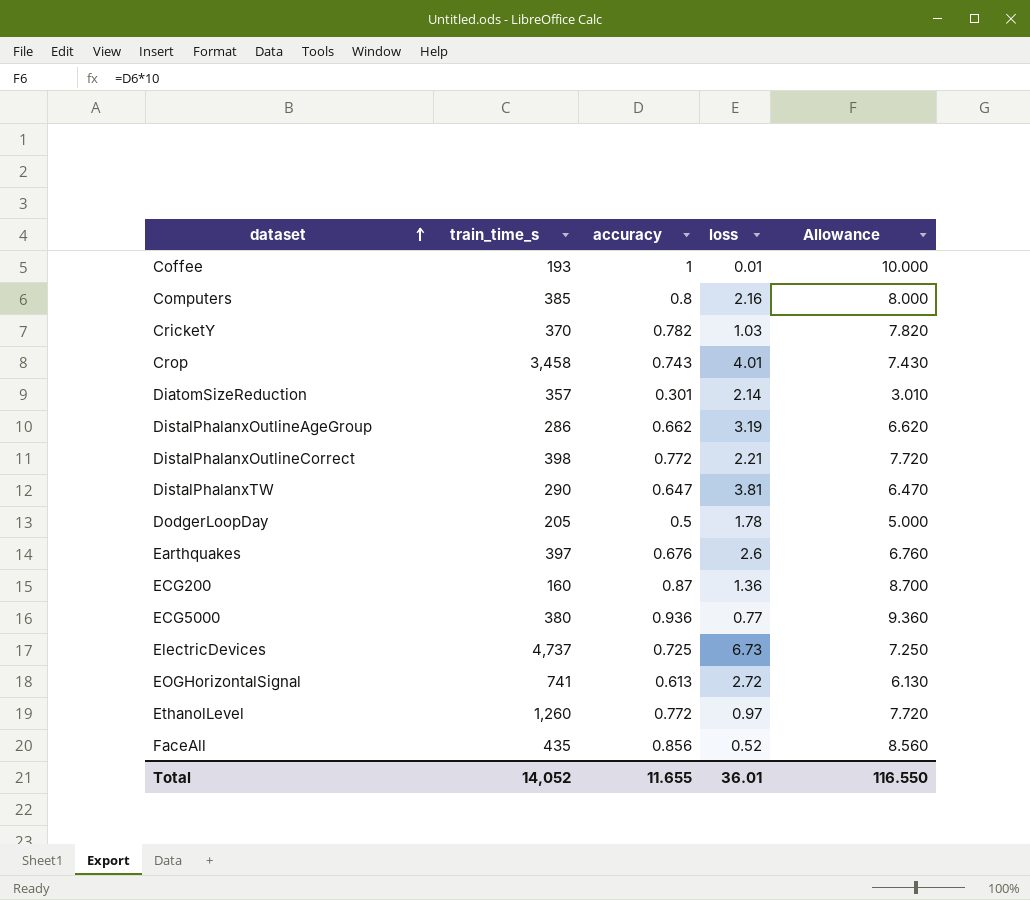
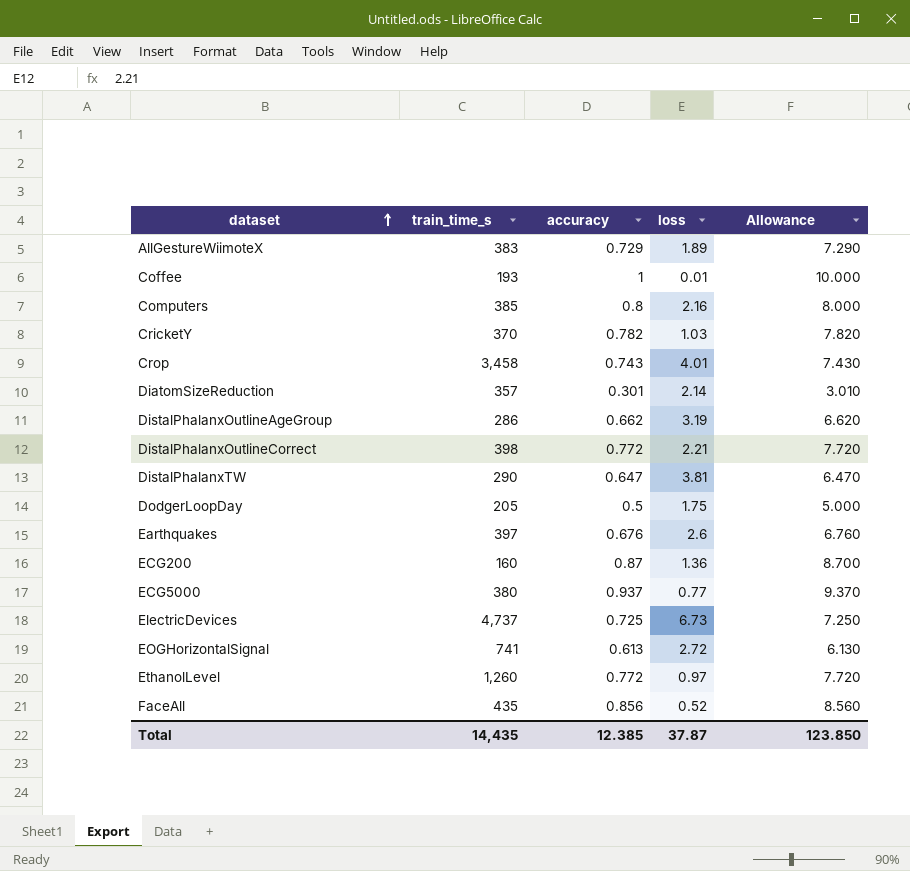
row AllGestureWiimoteX: none -> 383 | 0.729 | 1.89 | 7.290
DodgerLoopDay | loss: 1.78 -> 1.75
ECG5000 | accuracy: 0.936 -> 0.937
ECG5000 | Allowance: 9.360 -> 9.370
Total | train_time_s: 14,052 -> 14,435
Total | accuracy: 11.655 -> 12.385
Total | loss: 36.01 -> 37.87
Total | Allowance: 116.550 -> 123.850

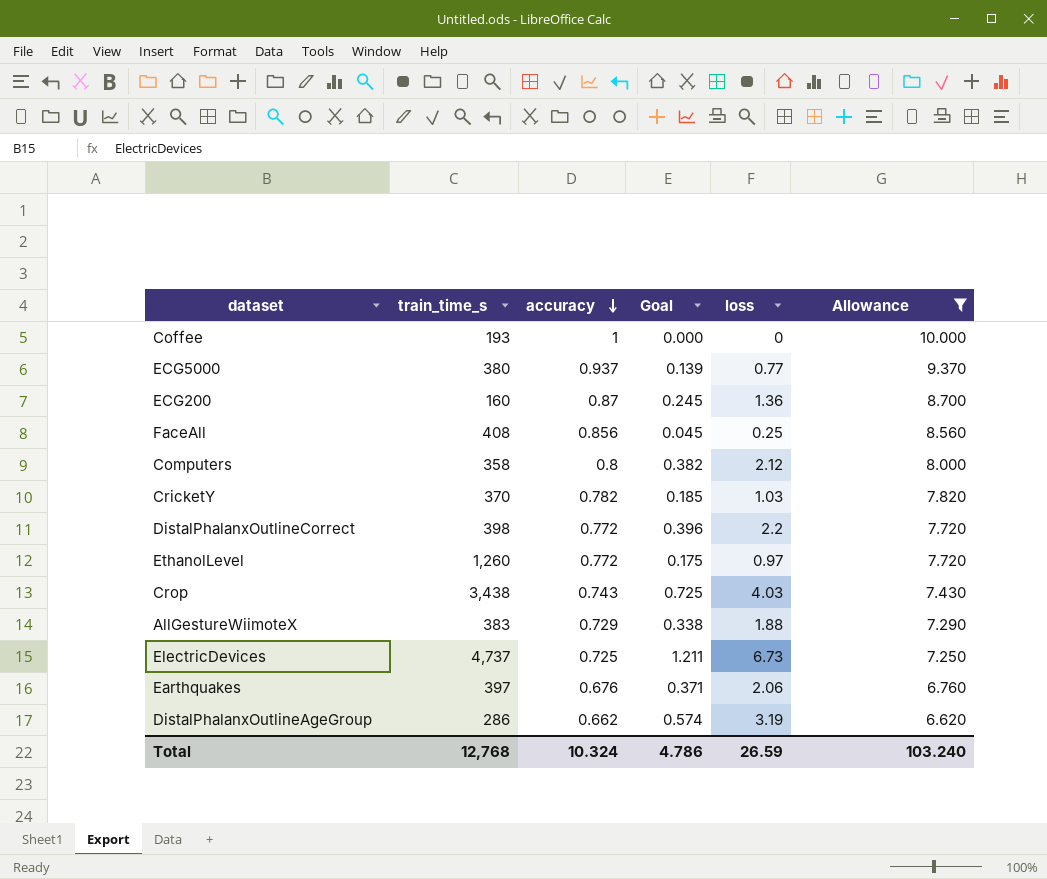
filter: none -> Allowance >= 6.620
row order: dataset ascending -> accuracy descending
column Goal | formula: none -> [loss] * 0.18
Coffee | loss: 0.01 -> 0
FaceAll | train_time_s: 435 -> 408
FaceAll | loss: 0.52 -> 0.25
Computers | train_time_s: 385 -> 358
Computers | loss: 2.16 -> 2.12
DistalPhalanxOutlineCorrect | loss: 2.21 -> 2.2
Crop | train_time_s: 3,458 -> 3,438
Crop | loss: 4.01 -> 4.03
AllGestureWiimoteX | loss: 1.89 -> 1.88
Earthquakes | loss: 2.6 -> 2.06
Total | train_time_s: 14,435 -> 12,768
Total | accuracy: 12.385 -> 10.324
Total | loss: 37.87 -> 26.59
Total | Allowance: 123.850 -> 103.240

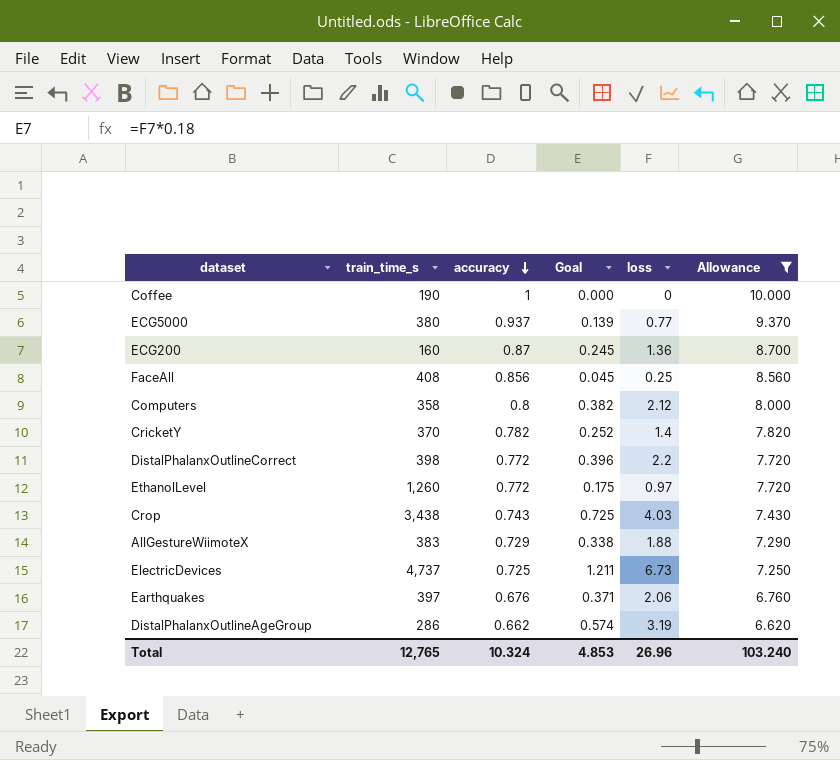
Coffee | train_time_s: 193 -> 190
CricketY | Goal: 0.185 -> 0.252
CricketY | loss: 1.03 -> 1.4
Total | train_time_s: 12,768 -> 12,765
Total | Goal: 4.786 -> 4.853
Total | loss: 26.59 -> 26.96

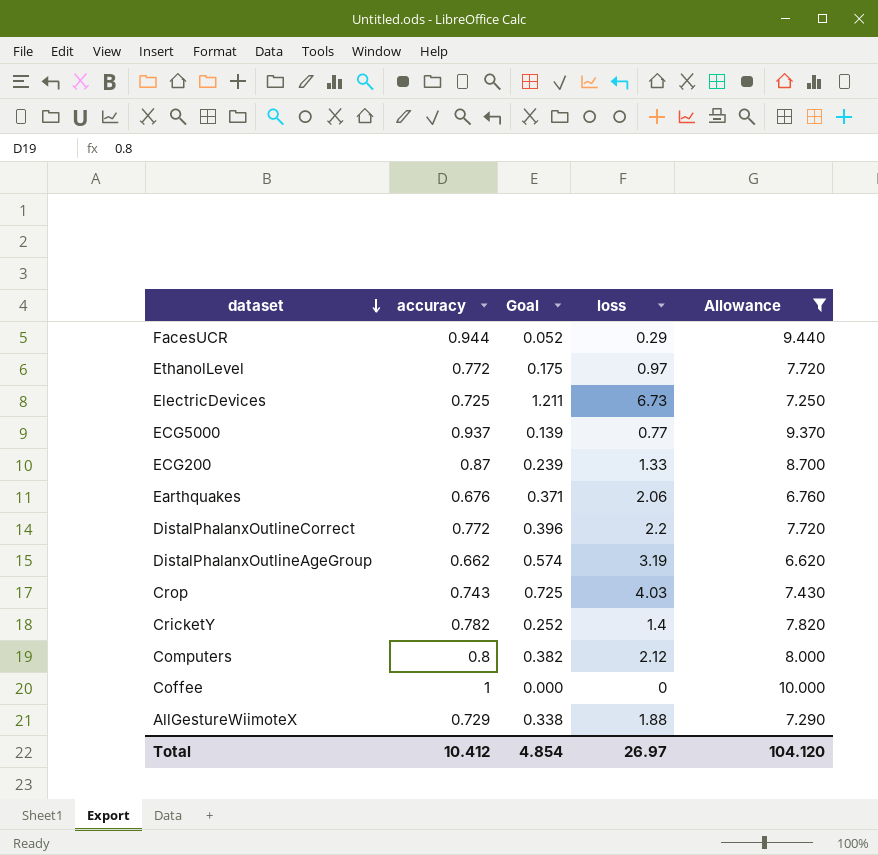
row order: accuracy descending -> dataset descending
column train_time_s | position: 2 -> none
row FaceAll: 408 | 0.856 | 0.045 | 0.25 | 8.560 -> none
row FacesUCR: none -> 0.944 | 0.052 | 0.29 | 9.440
ECG200 | Goal: 0.245 -> 0.239
ECG200 | loss: 1.36 -> 1.33
Total | accuracy: 10.324 -> 10.412
Total | Goal: 4.853 -> 4.854
Total | loss: 26.96 -> 26.97
Total | Allowance: 103.240 -> 104.120

